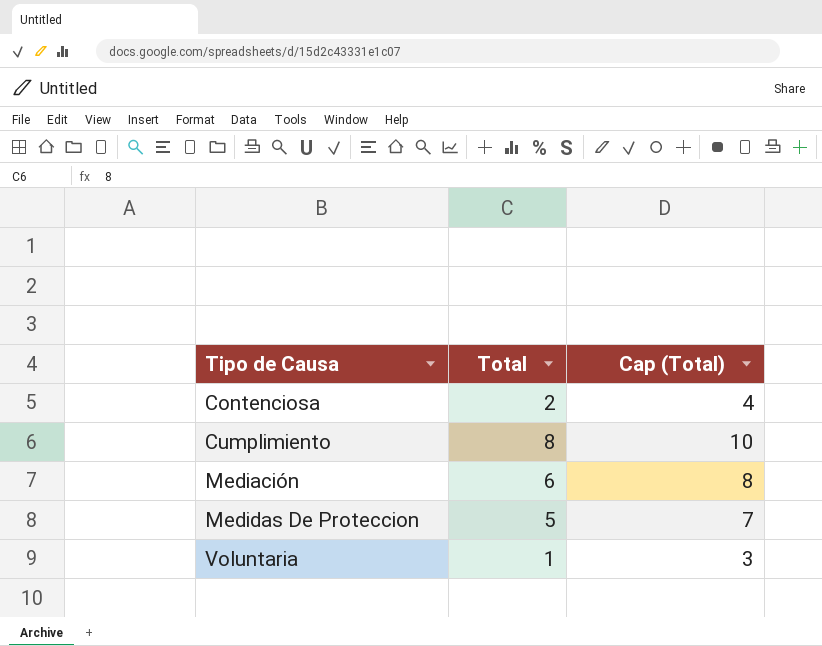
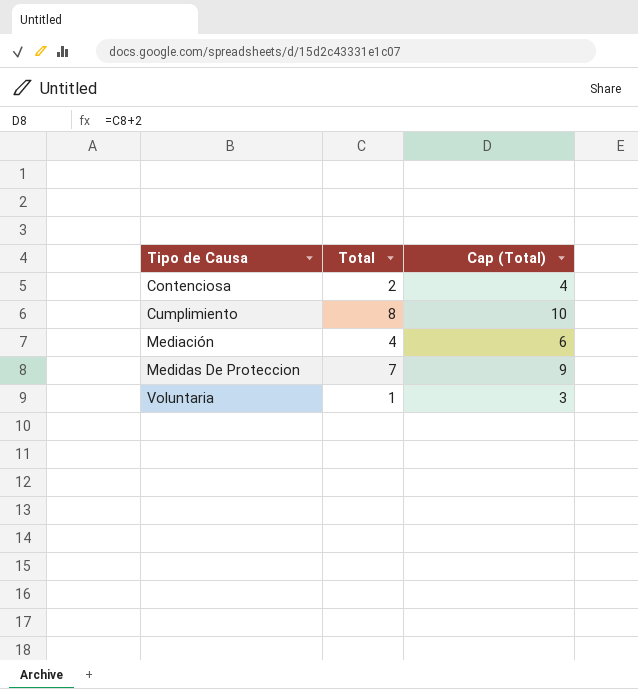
Mediación | Total: 6 -> 4
Mediación | Cap (Total): 8 -> 6
Medidas De Proteccion | Total: 5 -> 7
Medidas De Proteccion | Cap (Total): 7 -> 9

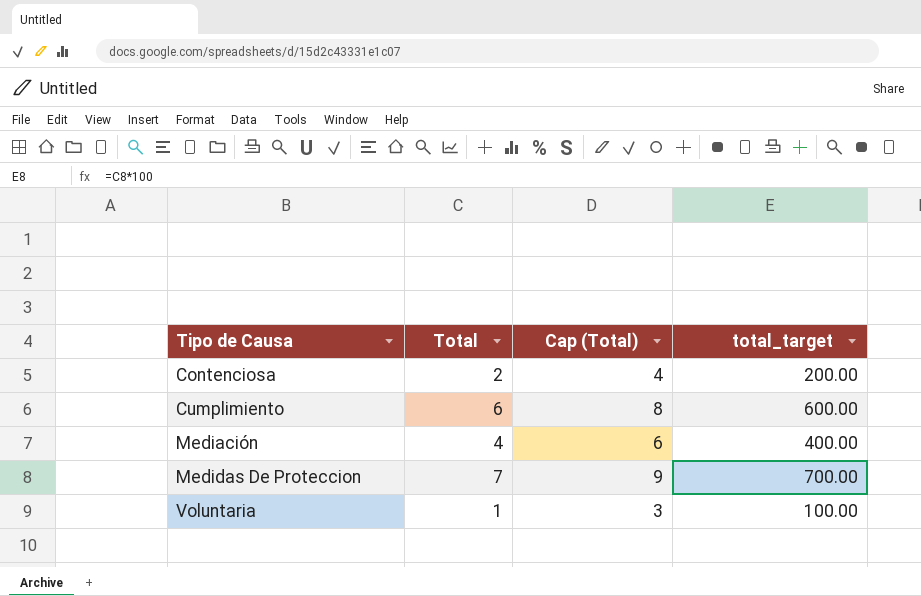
column total_target | formula: none -> [Total] * 100
Cumplimiento | Total: 8 -> 6
Cumplimiento | Cap (Total): 10 -> 8

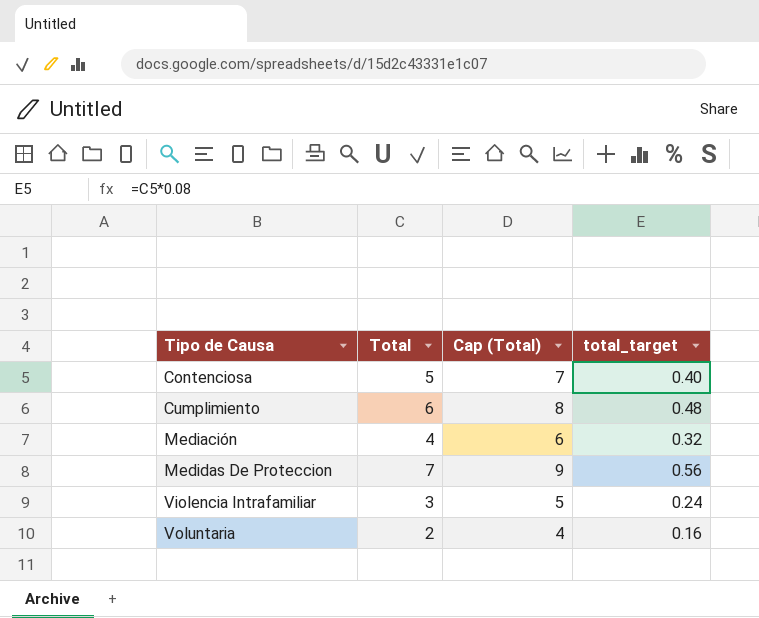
column total_target | formula: [Total] * 100 -> [Total] * 0.08
Contenciosa | Total: 2 -> 5
Contenciosa | Cap (Total): 4 -> 7
row Violencia Intrafamiliar: none -> 3 | 5 | 0.24
Voluntaria | Total: 1 -> 2
Voluntaria | Cap (Total): 3 -> 4

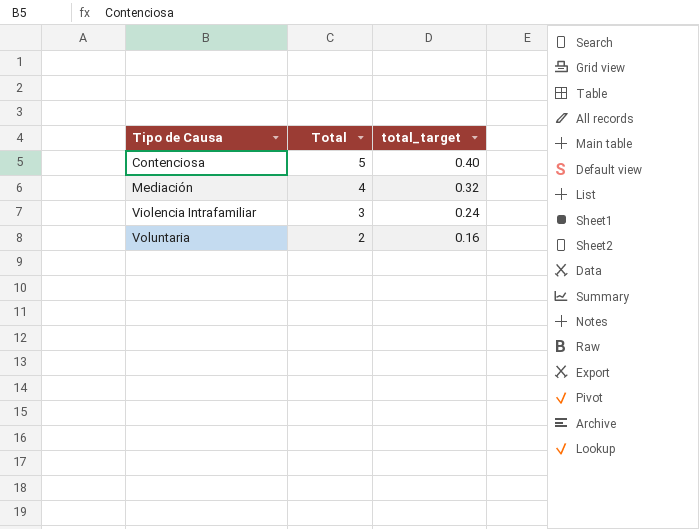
column Cap (Total) | formula: [Total] + 2 -> none
row Cumplimiento: 6 | 8 | 0.48 -> none
row Medidas De Proteccion: 7 | 9 | 0.56 -> none

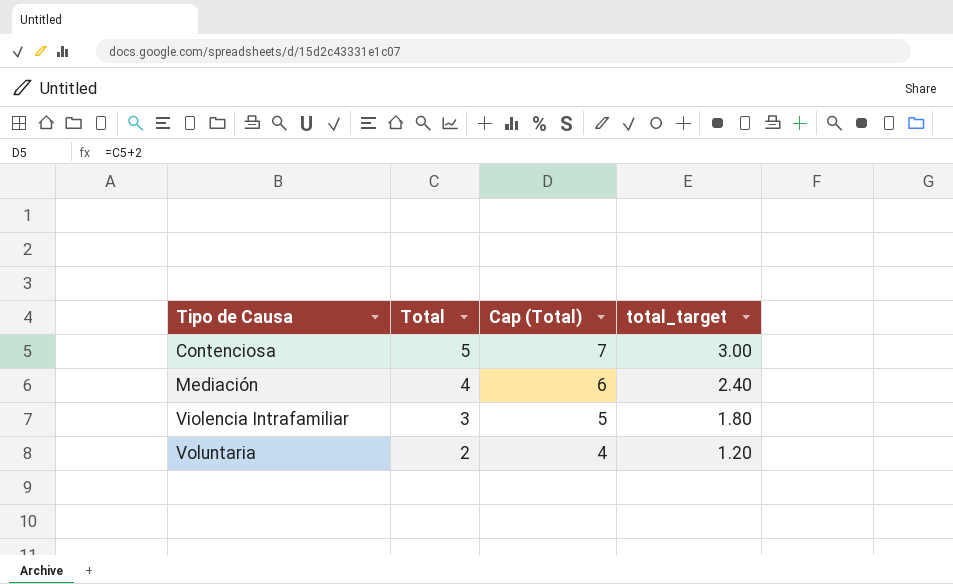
column Cap (Total) | formula: none -> [Total] + 2
column total_target | formula: [Total] * 0.08 -> [Total] * 0.6

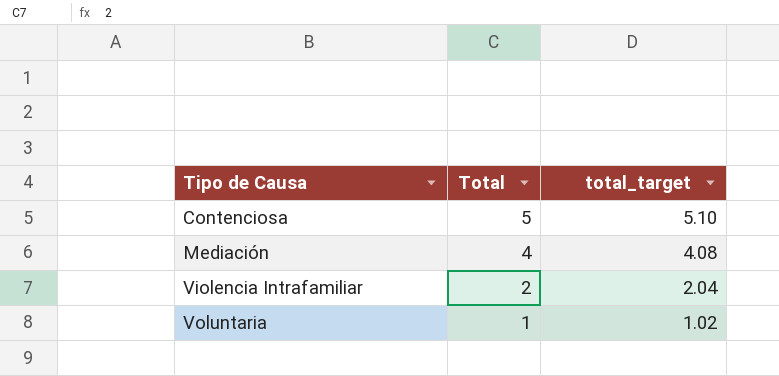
column Cap (Total) | formula: [Total] + 2 -> none
column total_target | formula: [Total] * 0.6 -> [Total] * 1.02
Violencia Intrafamiliar | Total: 3 -> 2
Voluntaria | Total: 2 -> 1

